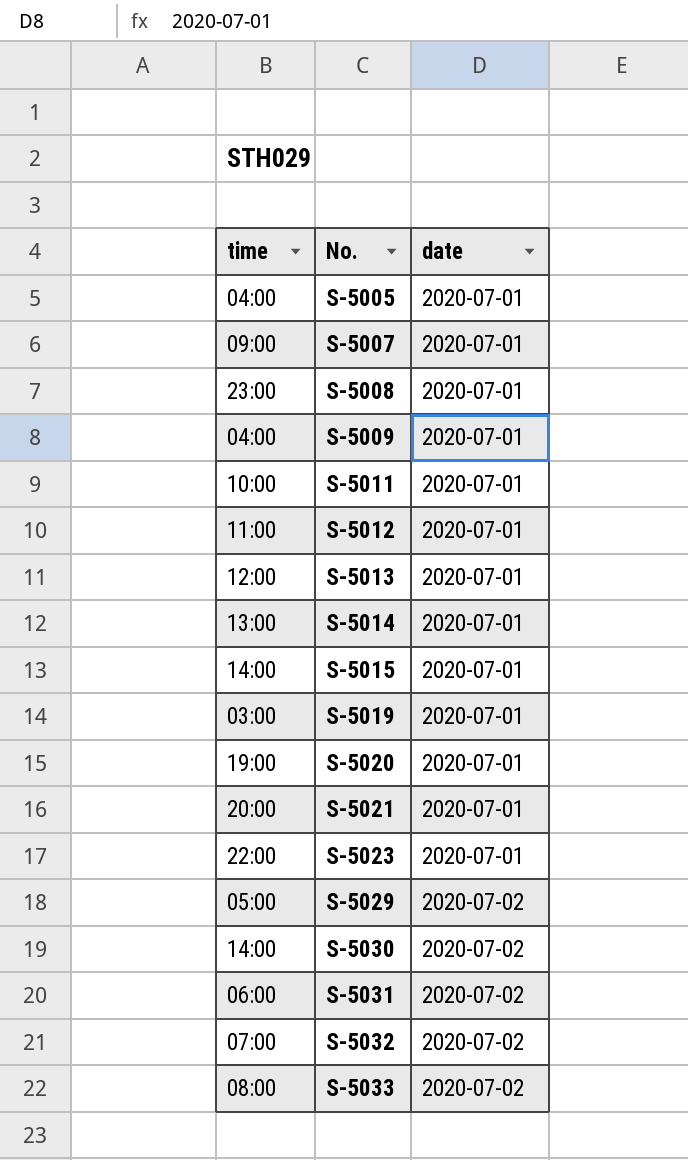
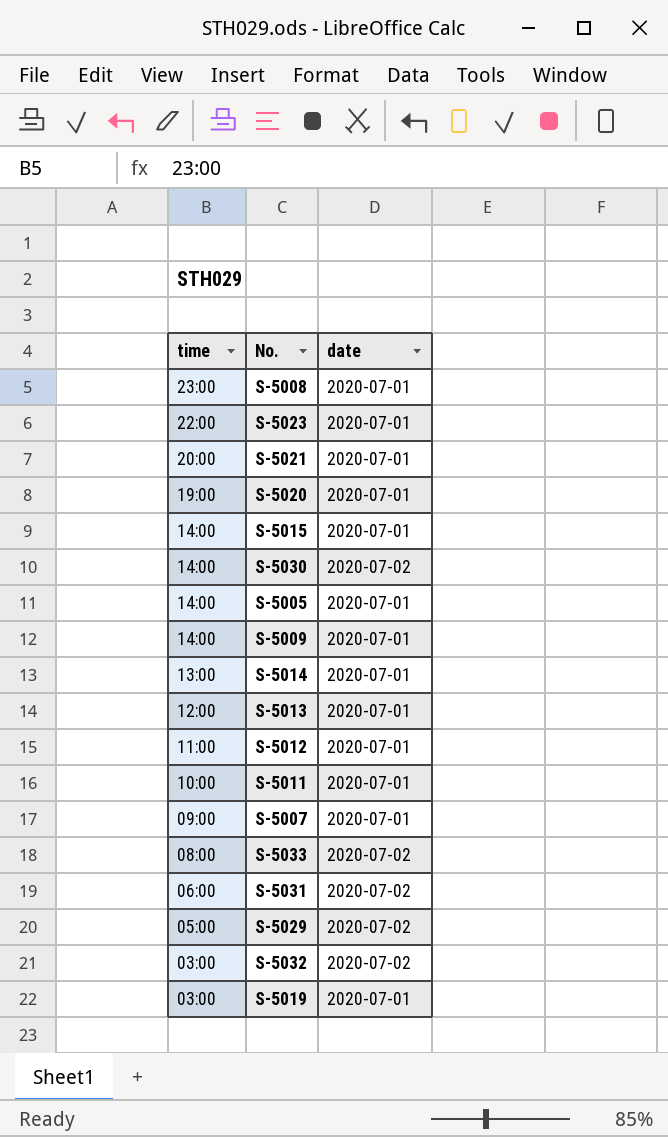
row order: No. ascending -> time descending
S-5005 | time: 04:00 -> 14:00
S-5009 | time: 04:00 -> 14:00
S-5032 | time: 07:00 -> 03:00

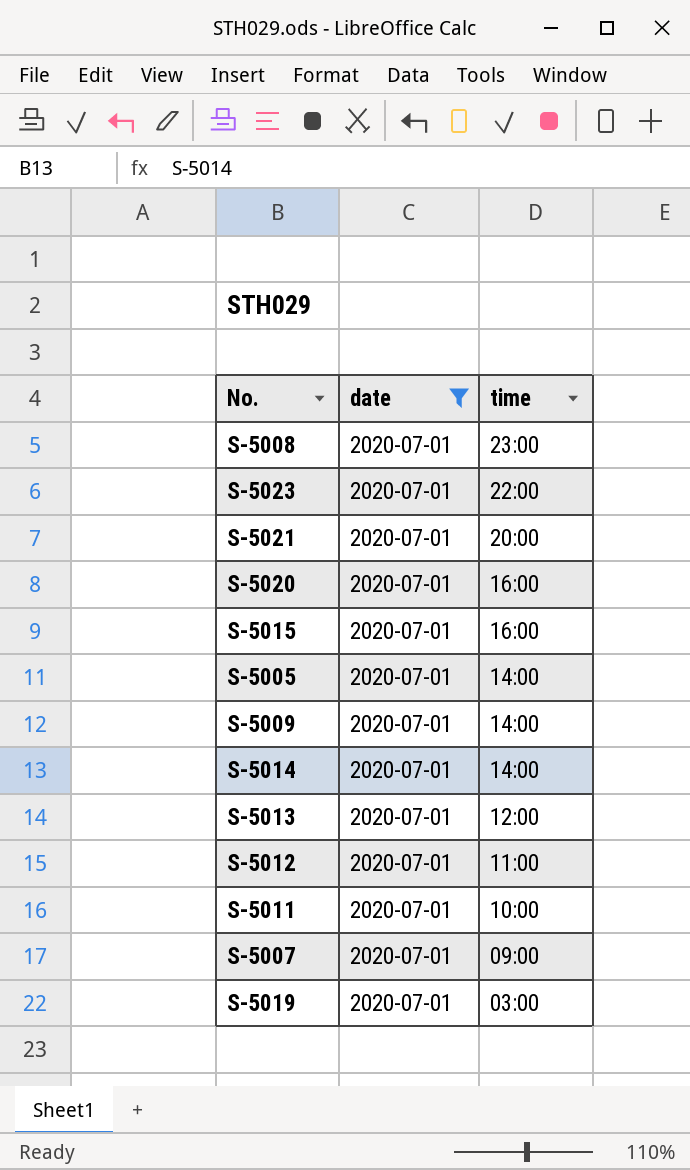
filter: none -> date = 2020-07-01
column time | position: 1 -> 3
S-5020 | time: 19:00 -> 16:00
S-5015 | time: 14:00 -> 16:00
S-5014 | time: 13:00 -> 14:00

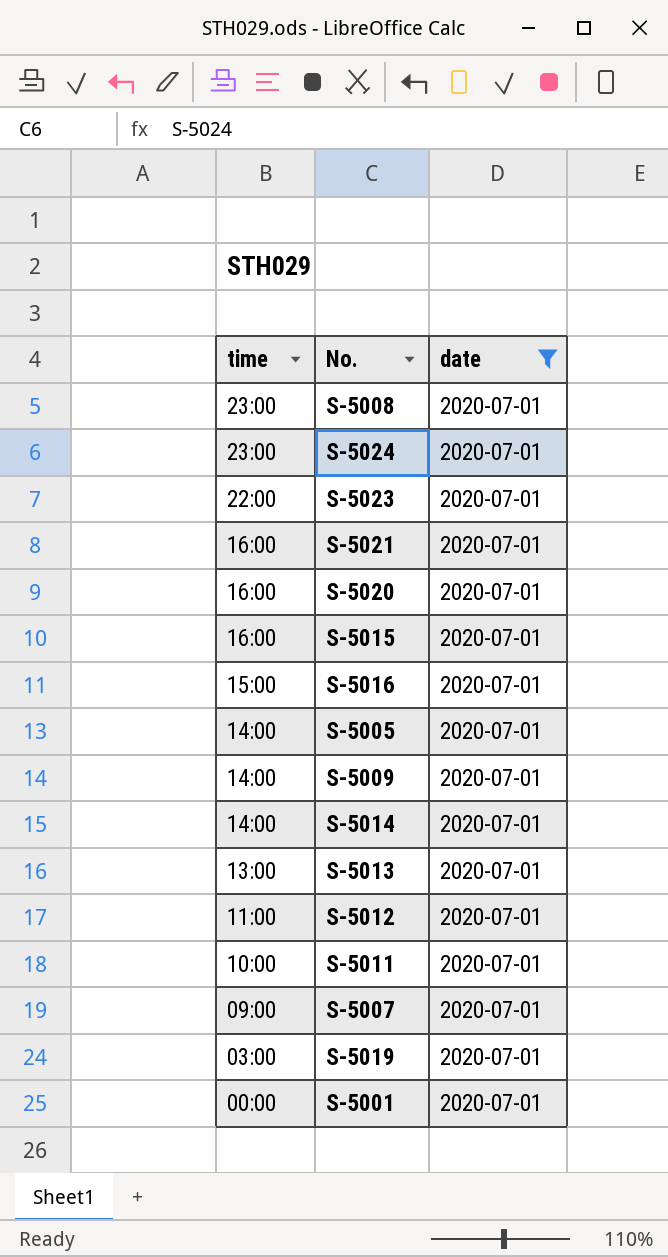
column time | position: 3 -> 1
row S-5024: none -> 23:00 | 2020-07-01
S-5021 | time: 20:00 -> 16:00
row S-5016: none -> 15:00 | 2020-07-01
S-5013 | time: 12:00 -> 13:00
row S-5001: none -> 00:00 | 2020-07-01

